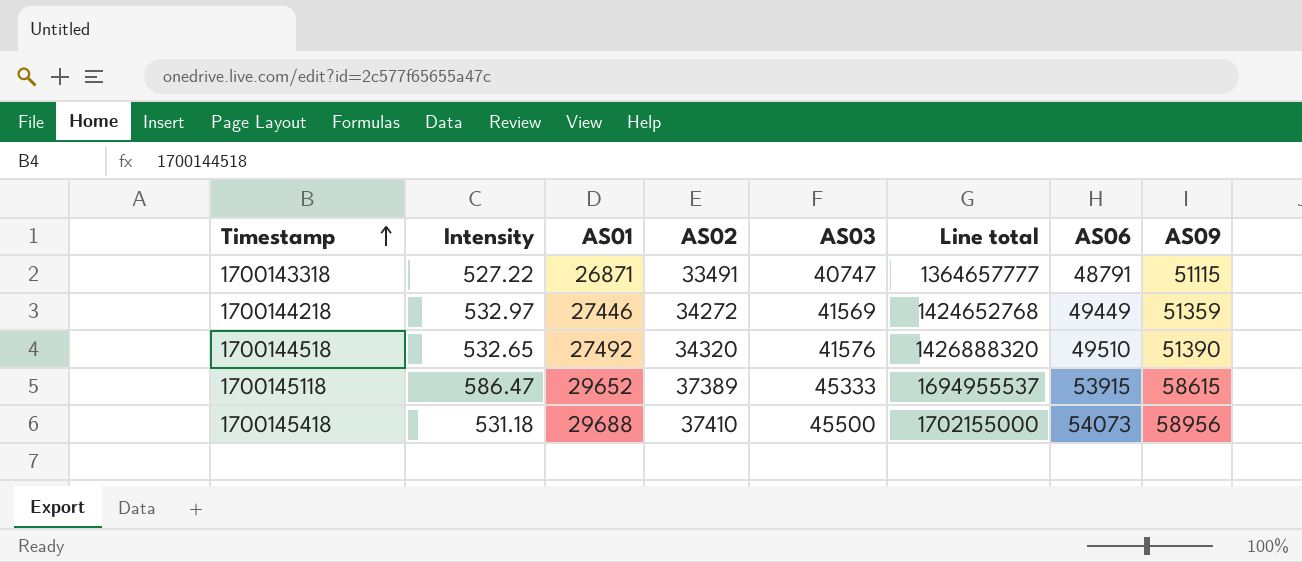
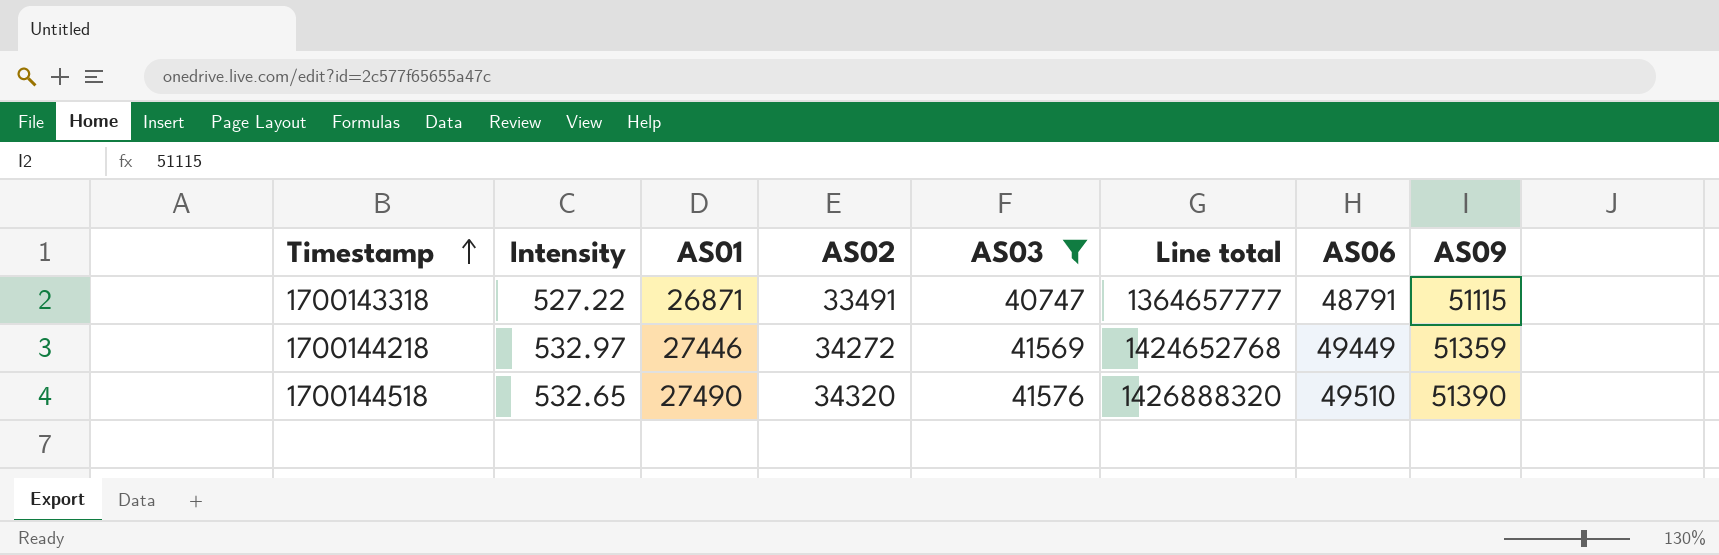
filter: none -> AS03 <= 41576
1700144518 | AS01: 27492 -> 27490

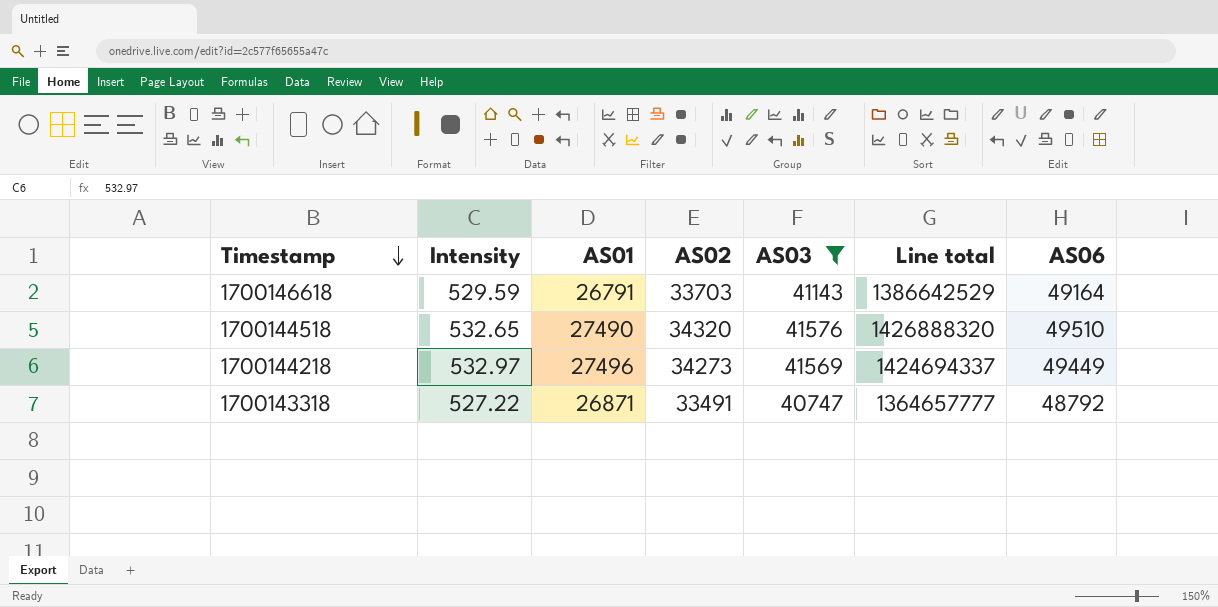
row order: Timestamp ascending -> Timestamp descending
column AS09 | position: 8 -> none
row 1700146618: none -> 529.59 | 26791 | 33703 | 41143 | 1386642529 | 49164
1700144218 | AS01: 27446 -> 27496
1700144218 | AS02: 34272 -> 34273
1700144218 | Line total: 1424652768 -> 1424694337
1700143318 | AS06: 48791 -> 48792

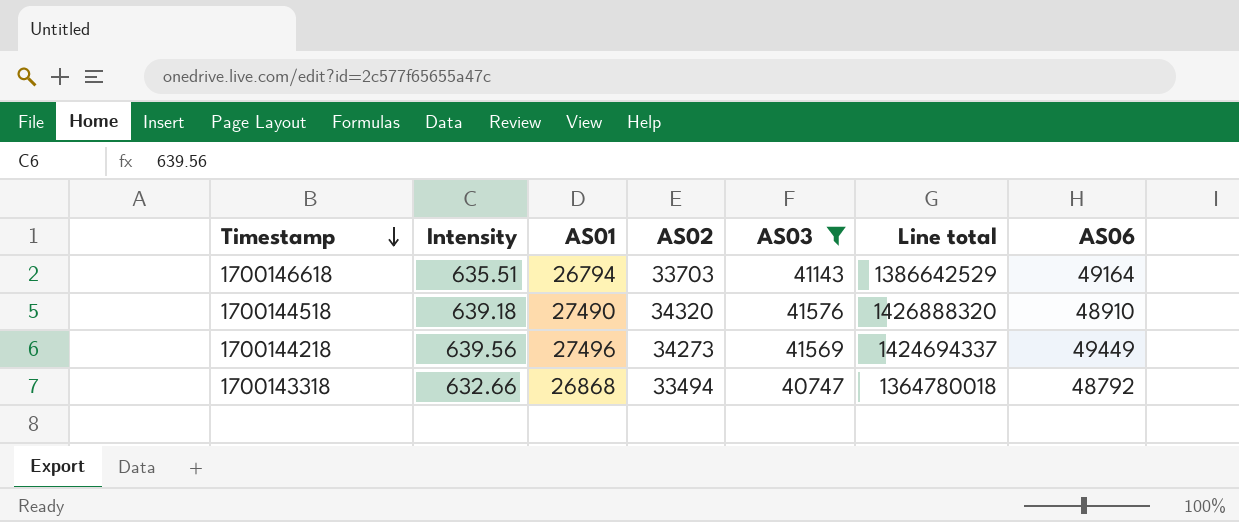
1700146618 | Intensity: 529.59 -> 635.51
1700146618 | AS01: 26791 -> 26794
1700144518 | Intensity: 532.65 -> 639.18
1700144518 | AS06: 49510 -> 48910
1700144218 | Intensity: 532.97 -> 639.56
1700143318 | Intensity: 527.22 -> 632.66
1700143318 | AS01: 26871 -> 26868
1700143318 | AS02: 33491 -> 33494
1700143318 | Line total: 1364657777 -> 1364780018

